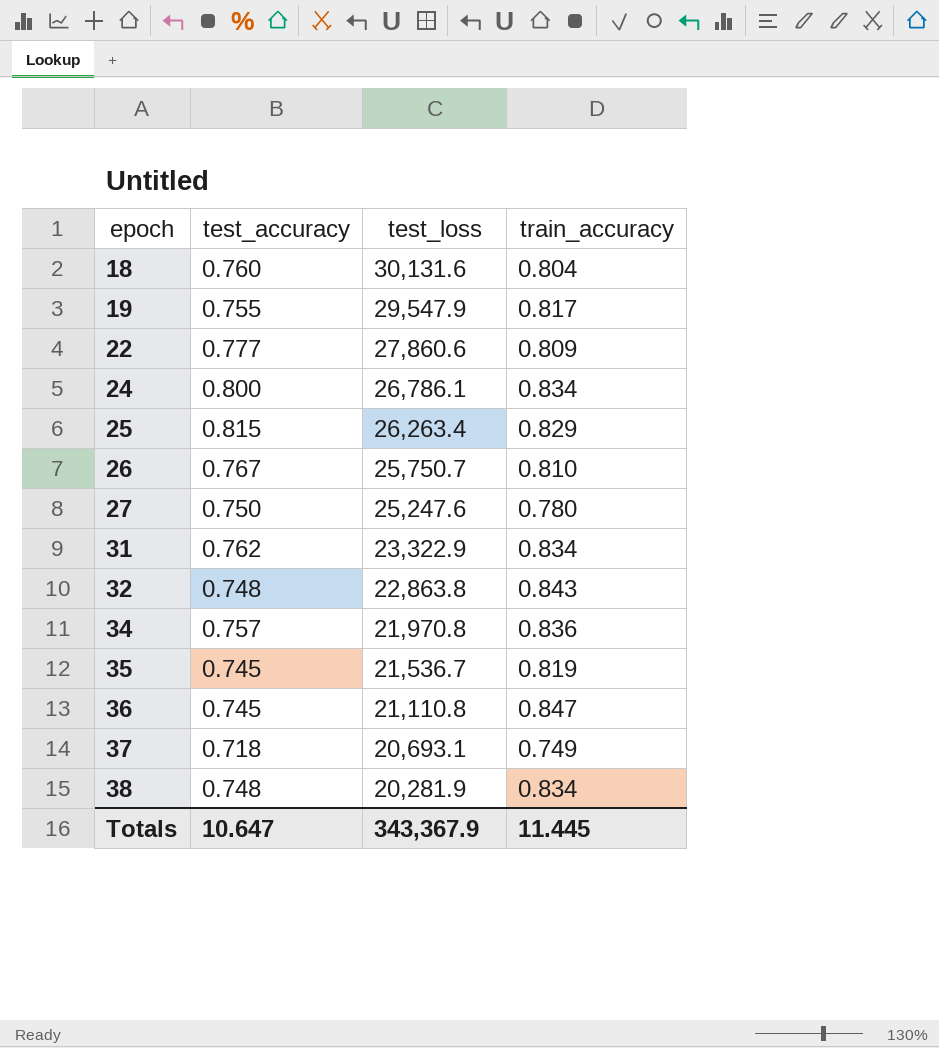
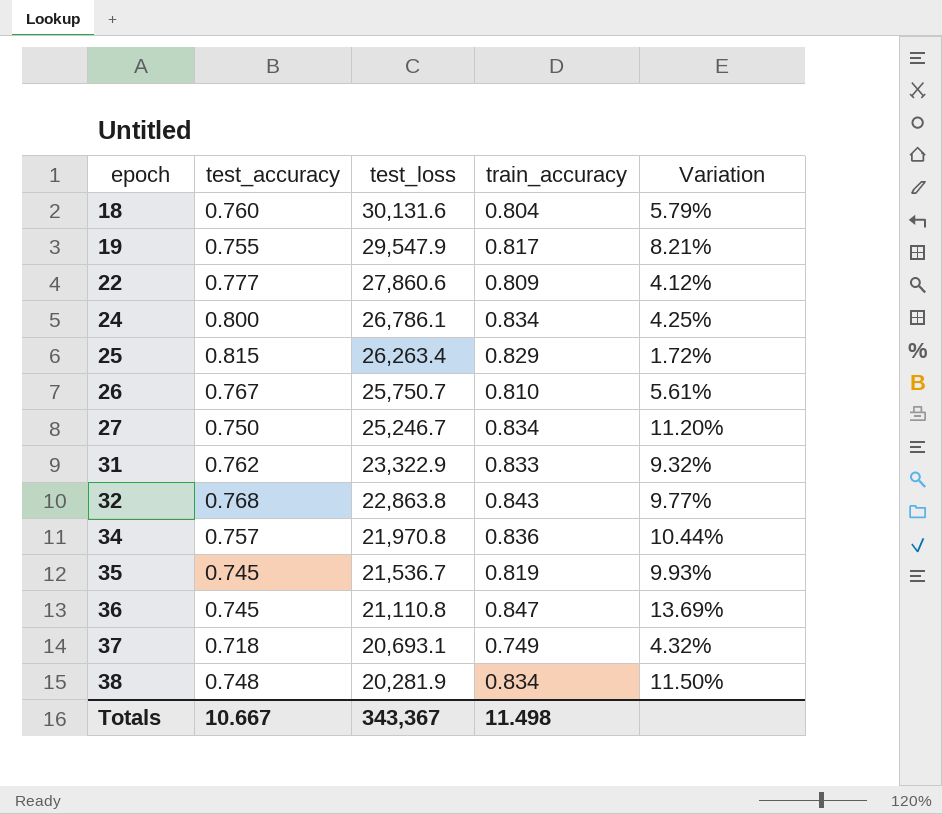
column Variation | formula: none -> ([train_accuracy] - [test_accuracy]) / [test_accuracy]
27 | test_loss: 25,247.6 -> 25,246.7
27 | train_accuracy: 0.780 -> 0.834
31 | train_accuracy: 0.834 -> 0.833
32 | test_accuracy: 0.748 -> 0.768
Totals | test_accuracy: 10.647 -> 10.667
Totals | test_loss: 343,367.9 -> 343,367
Totals | train_accuracy: 11.445 -> 11.498

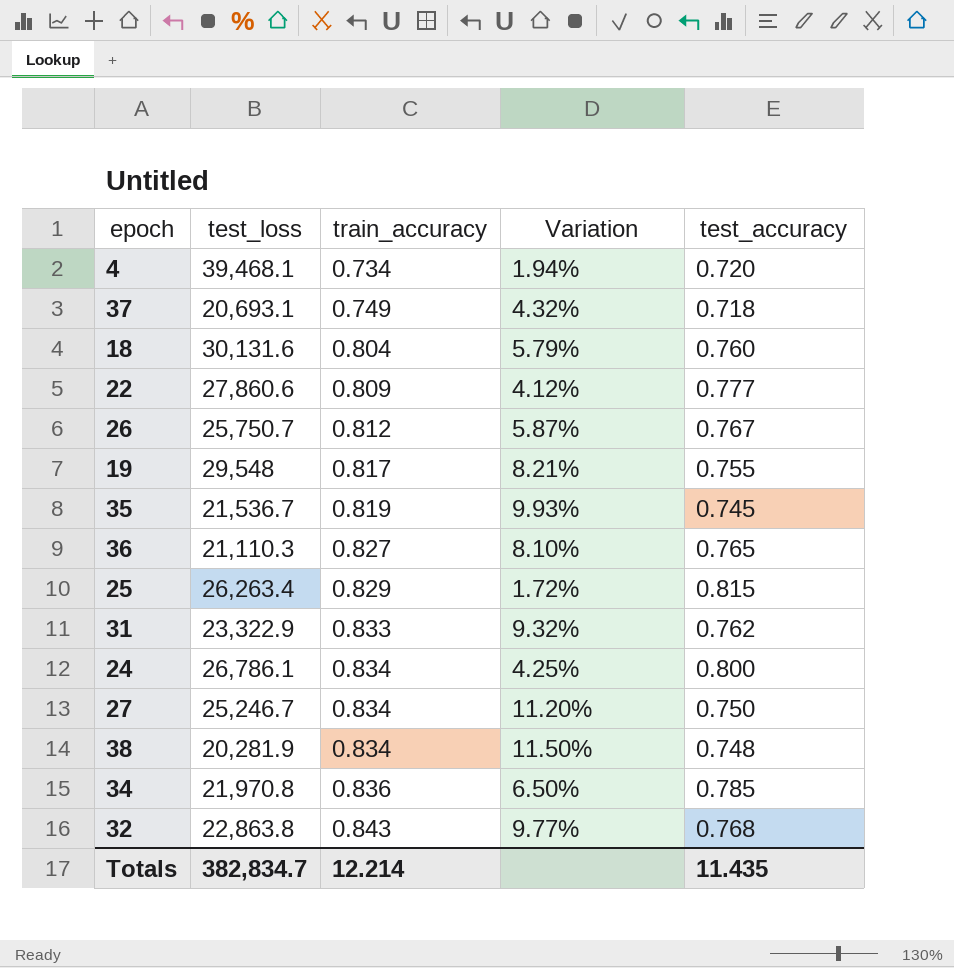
row order: epoch ascending -> train_accuracy ascending
column test_accuracy | position: 2 -> 5
row 4: none -> 39,468.1 | 0.734 | 1.94% | 0.720
26 | train_accuracy: 0.810 -> 0.812
26 | Variation: 5.61% -> 5.87%
19 | test_loss: 29,547.9 -> 29,548
36 | test_loss: 21,110.8 -> 21,110.3
36 | train_accuracy: 0.847 -> 0.827
36 | Variation: 13.69% -> 8.10%
36 | test_accuracy: 0.745 -> 0.765
34 | Variation: 10.44% -> 6.50%
34 | test_accuracy: 0.757 -> 0.785
Totals | test_loss: 343,367 -> 382,834.7
Totals | train_accuracy: 11.498 -> 12.214
Totals | test_accuracy: 10.667 -> 11.435

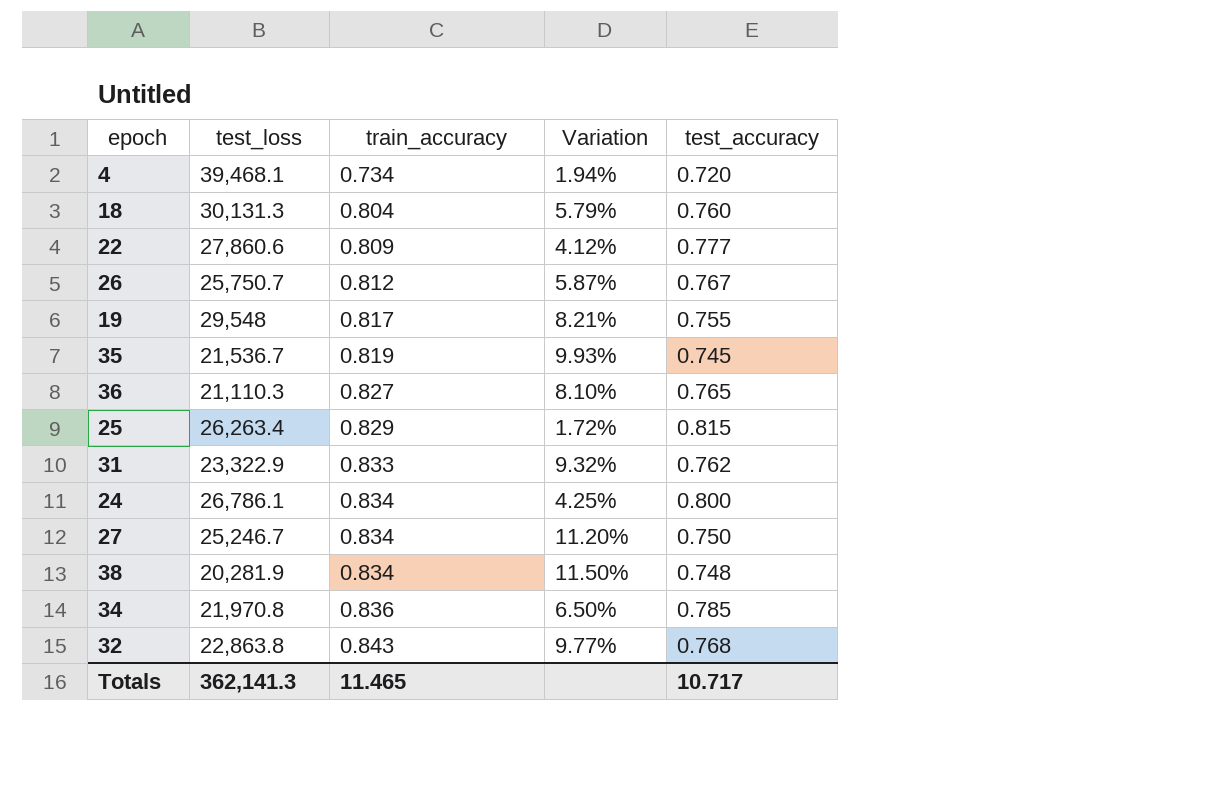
row 37: 20,693.1 | 0.749 | 4.32% | 0.718 -> none
18 | test_loss: 30,131.6 -> 30,131.3
Totals | test_loss: 382,834.7 -> 362,141.3
Totals | train_accuracy: 12.214 -> 11.465
Totals | test_accuracy: 11.435 -> 10.717

